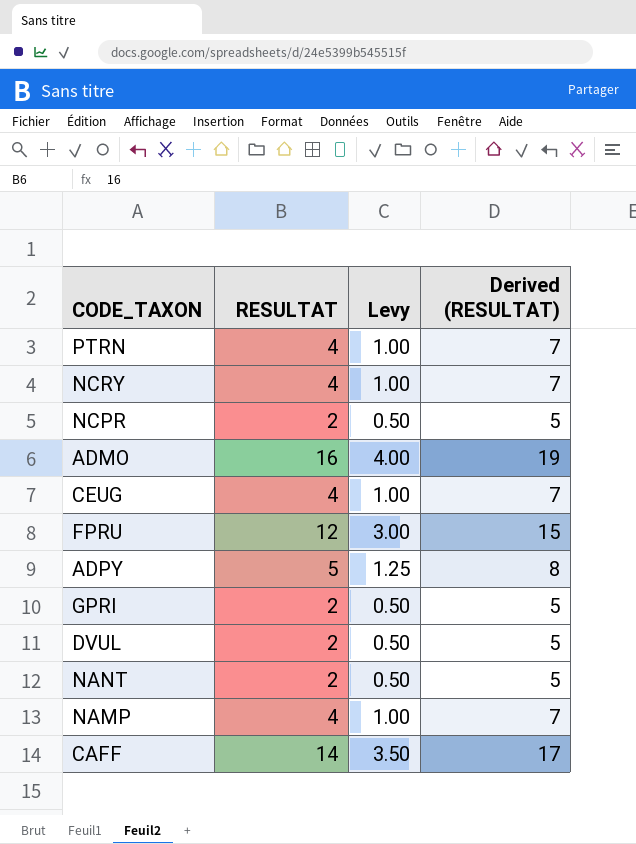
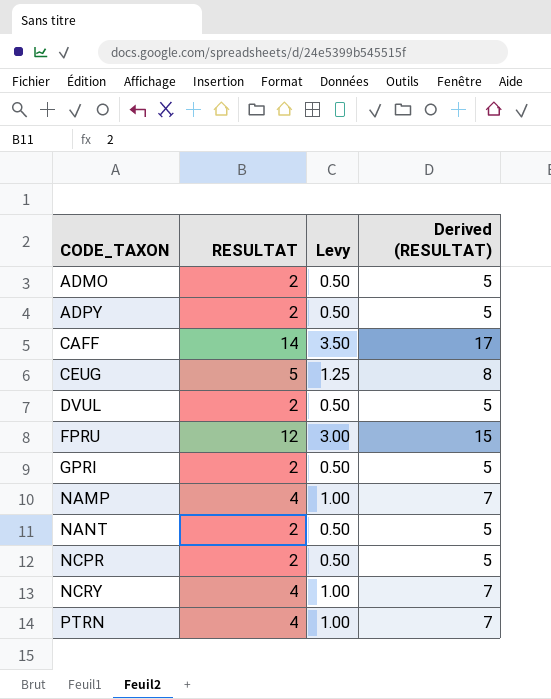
row order: none -> CODE_TAXON ascending
ADMO | RESULTAT: 16 -> 2
ADMO | Levy: 4.00 -> 0.50
ADMO | Derived (RESULTAT): 19 -> 5
ADPY | RESULTAT: 5 -> 2
ADPY | Levy: 1.25 -> 0.50
ADPY | Derived (RESULTAT): 8 -> 5
CEUG | RESULTAT: 4 -> 5
CEUG | Levy: 1.00 -> 1.25
CEUG | Derived (RESULTAT): 7 -> 8

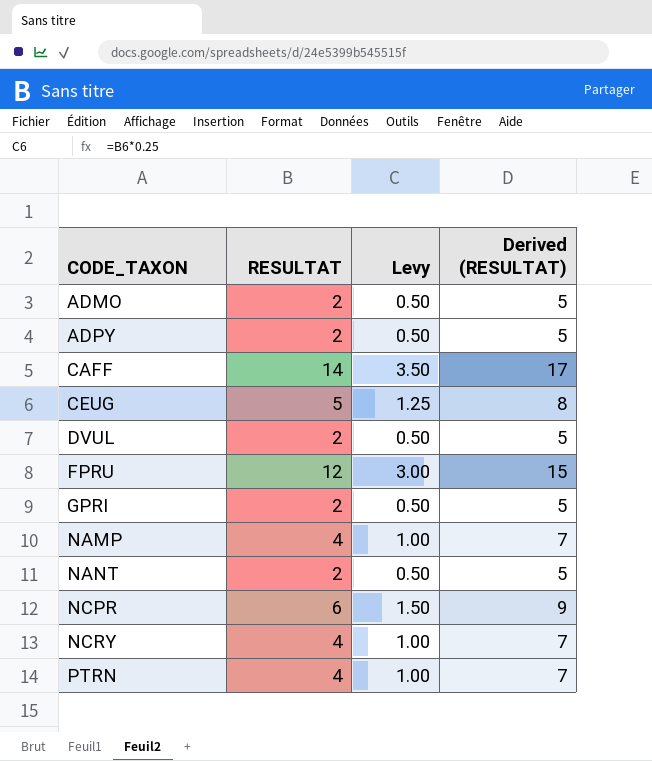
NCPR | RESULTAT: 2 -> 6
NCPR | Levy: 0.50 -> 1.50
NCPR | Derived (RESULTAT): 5 -> 9

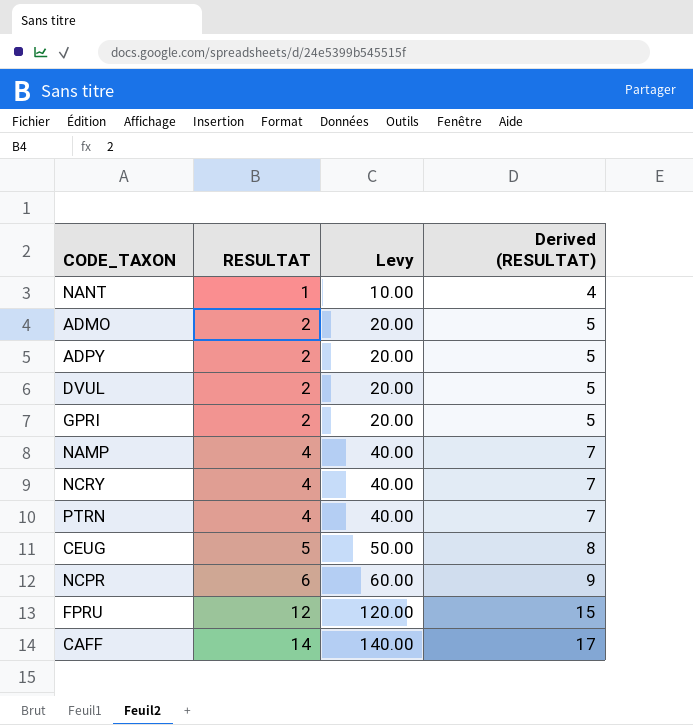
row order: CODE_TAXON ascending -> RESULTAT ascending
column Levy | formula: [RESULTAT] * 0.25 -> [RESULTAT] * 10
NANT | RESULTAT: 2 -> 1
NANT | Derived (RESULTAT): 5 -> 4

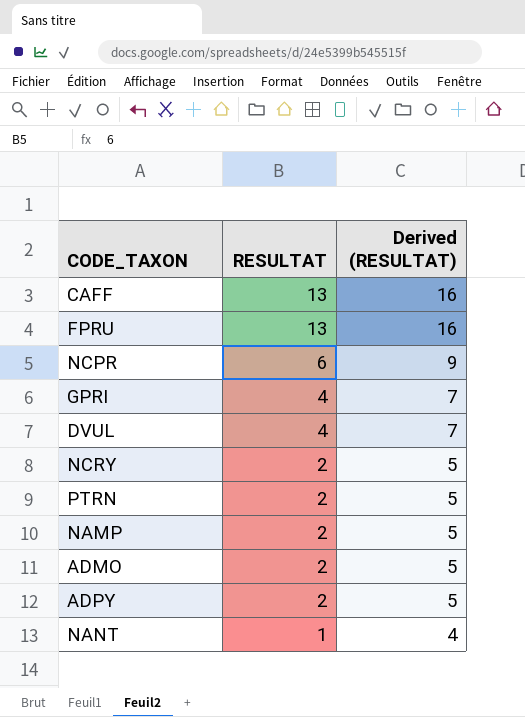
row order: RESULTAT ascending -> RESULTAT descending
column Levy | formula: [RESULTAT] * 10 -> none
row CEUG: 5 | 50.00 | 8 -> none
CAFF | RESULTAT: 14 -> 13
CAFF | Derived (RESULTAT): 17 -> 16
FPRU | RESULTAT: 12 -> 13
FPRU | Derived (RESULTAT): 15 -> 16
GPRI | RESULTAT: 2 -> 4
GPRI | Derived (RESULTAT): 5 -> 7
DVUL | RESULTAT: 2 -> 4
DVUL | Derived (RESULTAT): 5 -> 7
NCRY | RESULTAT: 4 -> 2
NCRY | Derived (RESULTAT): 7 -> 5
PTRN | RESULTAT: 4 -> 2
PTRN | Derived (RESULTAT): 7 -> 5
NAMP | RESULTAT: 4 -> 2
NAMP | Derived (RESULTAT): 7 -> 5

